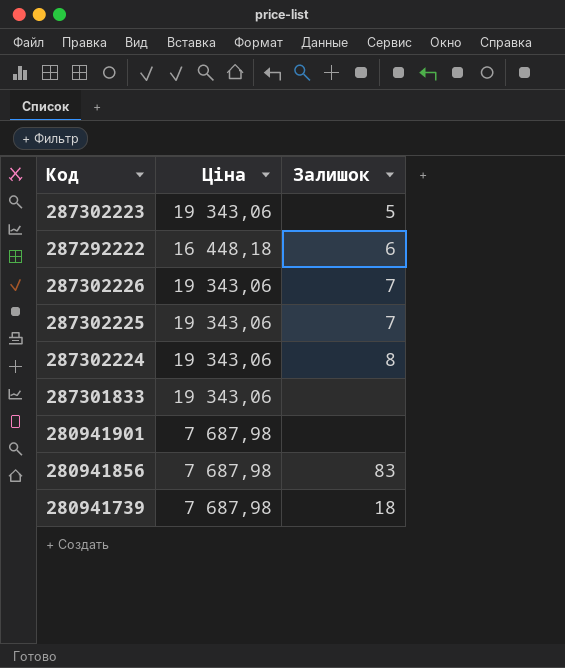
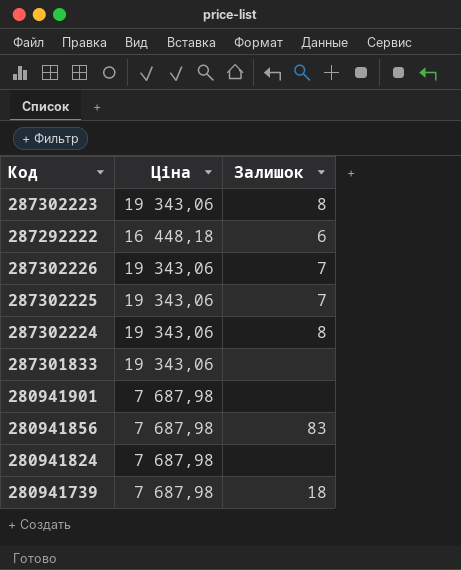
287302223 | Залишок: 5 -> 8
row 280941824: none -> 7 687,98 | none

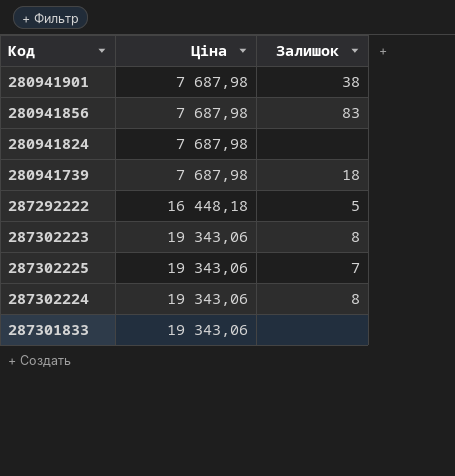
row order: none -> Ціна ascending
row 287302226: 19 343,06 | 7 -> none
280941901 | Залишок: none -> 38
287292222 | Залишок: 6 -> 5

